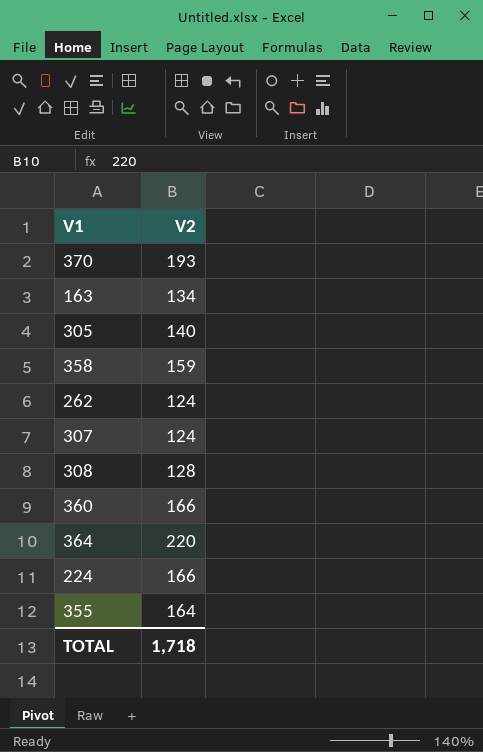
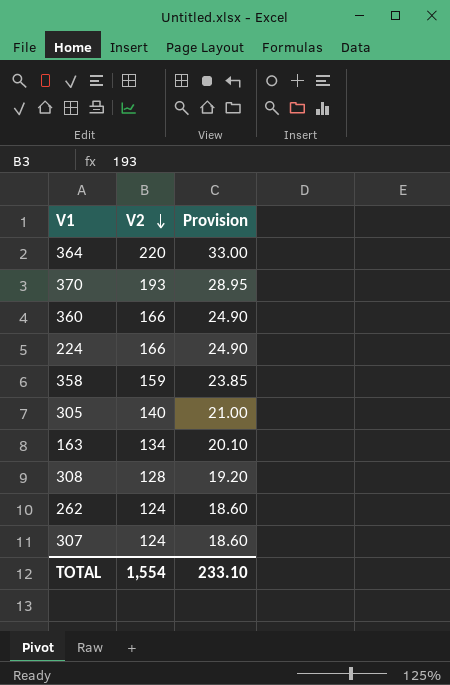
row order: none -> V2 descending
column Provision | formula: none -> [V2] * 0.15
row 355: 164 -> none
TOTAL | V2: 1,718 -> 1,554

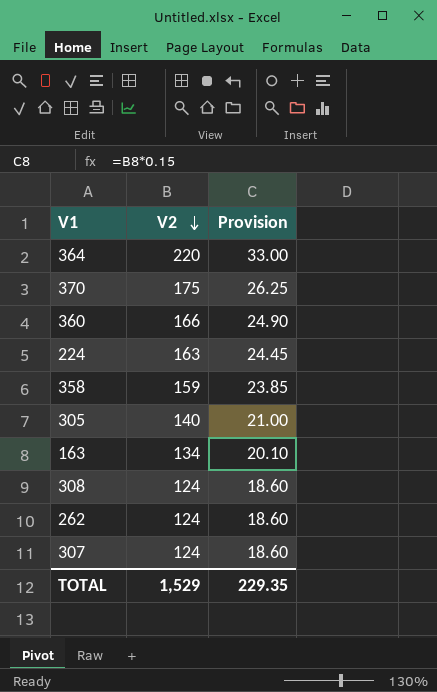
370 | V2: 193 -> 175
370 | Provision: 28.95 -> 26.25
224 | V2: 166 -> 163
224 | Provision: 24.90 -> 24.45
308 | V2: 128 -> 124
308 | Provision: 19.20 -> 18.60
TOTAL | V2: 1,554 -> 1,529
TOTAL | Provision: 233.10 -> 229.35

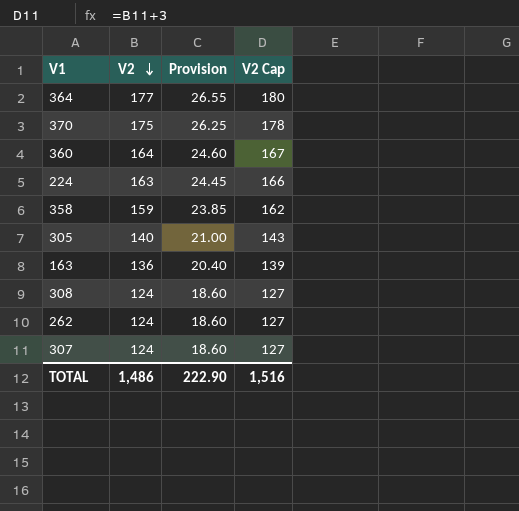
column V2 Cap | formula: none -> [V2] + 3
364 | V2: 220 -> 177
364 | Provision: 33.00 -> 26.55
360 | V2: 166 -> 164
360 | Provision: 24.90 -> 24.60
163 | V2: 134 -> 136
163 | Provision: 20.10 -> 20.40
TOTAL | V2: 1,529 -> 1,486
TOTAL | Provision: 229.35 -> 222.90

